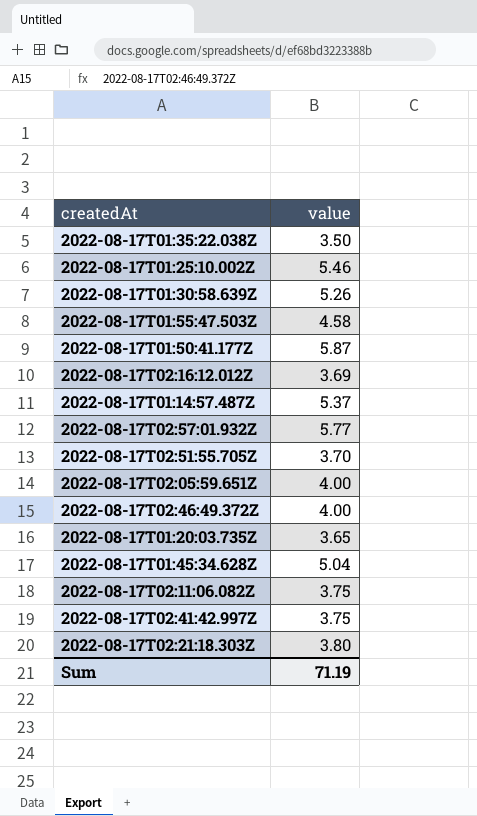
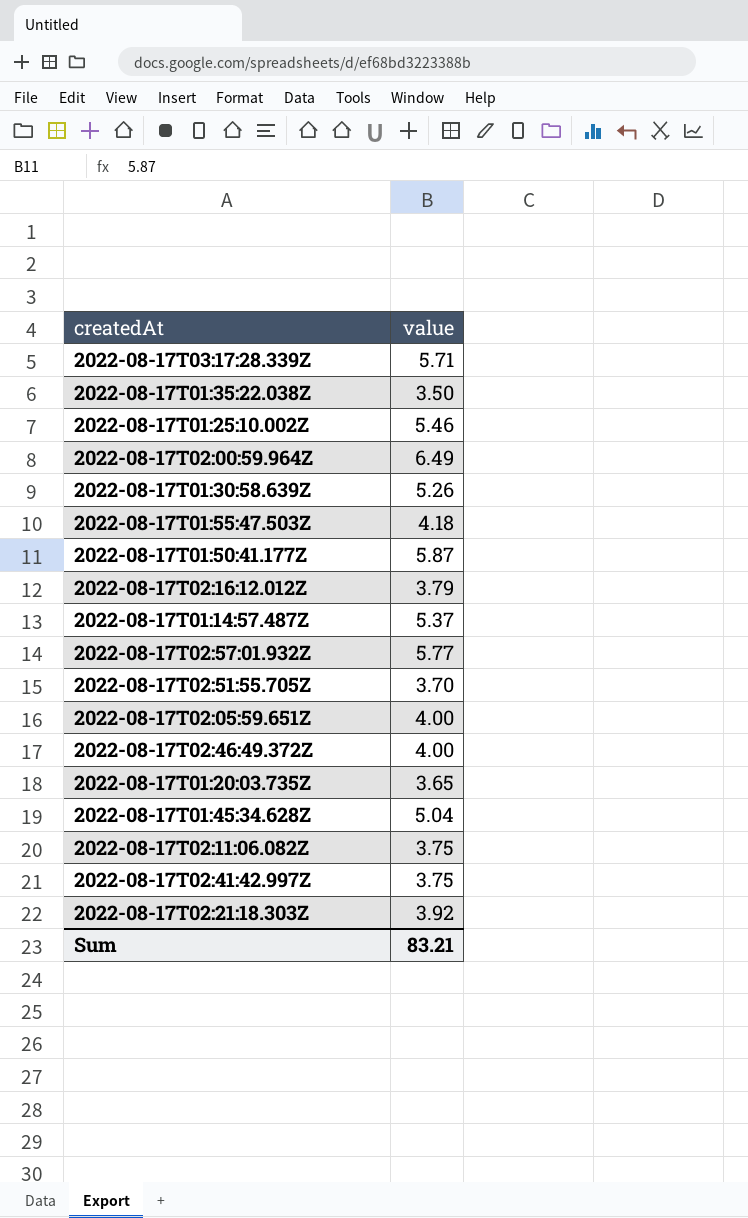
row 2022-08-17T03:17:28.339Z: none -> 5.71
row 2022-08-17T02:00:59.964Z: none -> 6.49
2022-08-17T01:55:47.503Z | value: 4.58 -> 4.18
2022-08-17T02:16:12.012Z | value: 3.69 -> 3.79
2022-08-17T02:21:18.303Z | value: 3.80 -> 3.92
Sum | value: 71.19 -> 83.21

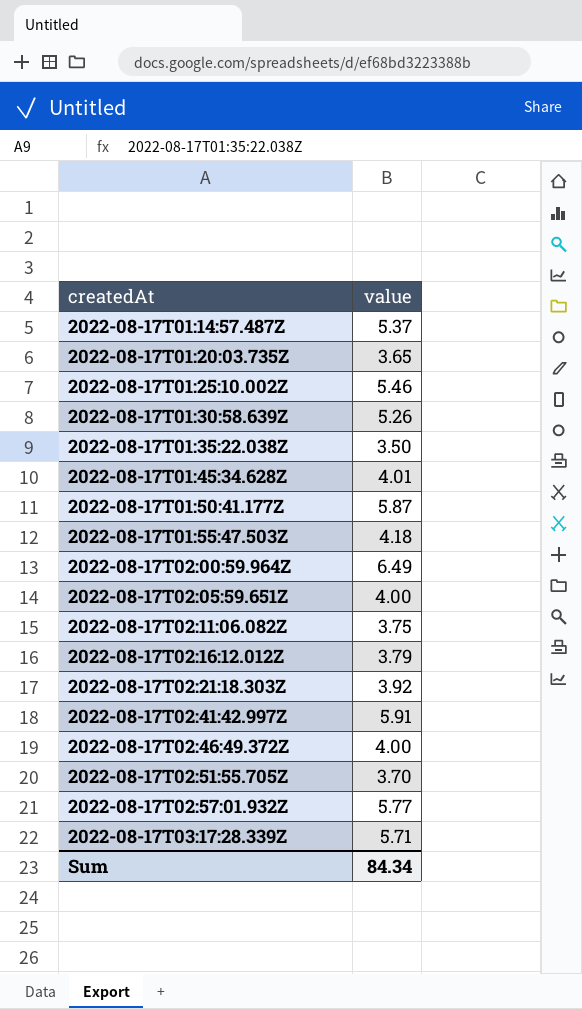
row order: none -> createdAt ascending
2022-08-17T01:45:34.628Z | value: 5.04 -> 4.01
2022-08-17T02:41:42.997Z | value: 3.75 -> 5.91
Sum | value: 83.21 -> 84.34

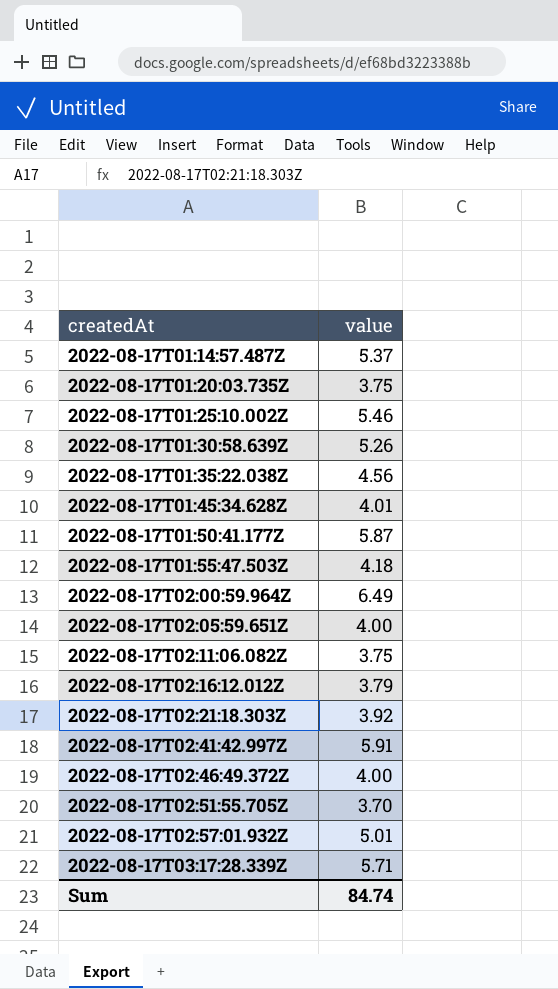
2022-08-17T01:20:03.735Z | value: 3.65 -> 3.75
2022-08-17T01:35:22.038Z | value: 3.50 -> 4.56
2022-08-17T02:57:01.932Z | value: 5.77 -> 5.01
Sum | value: 84.34 -> 84.74

